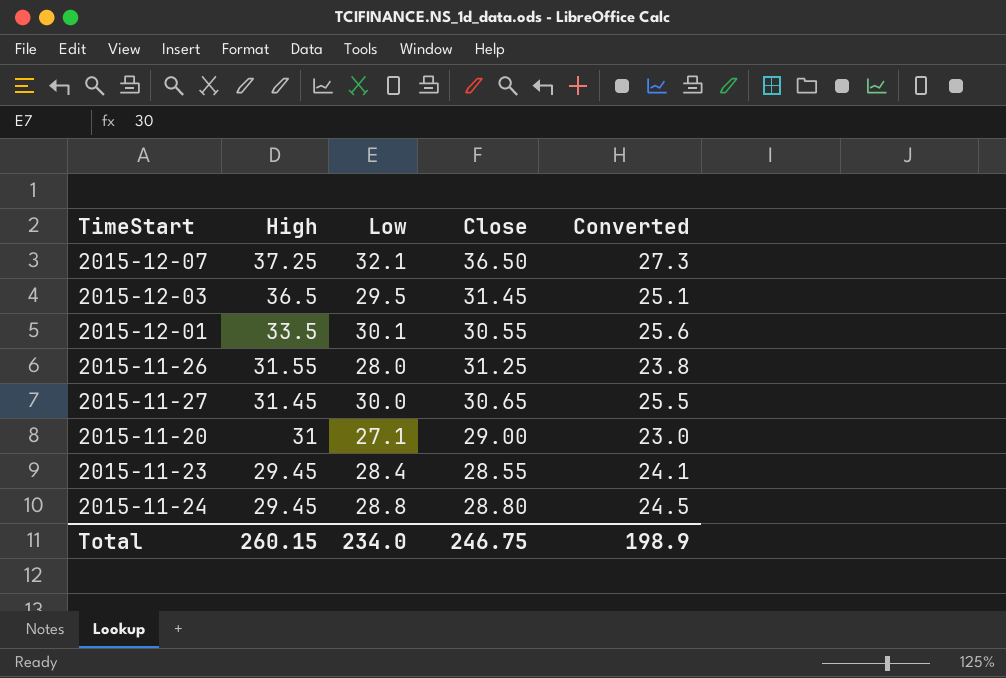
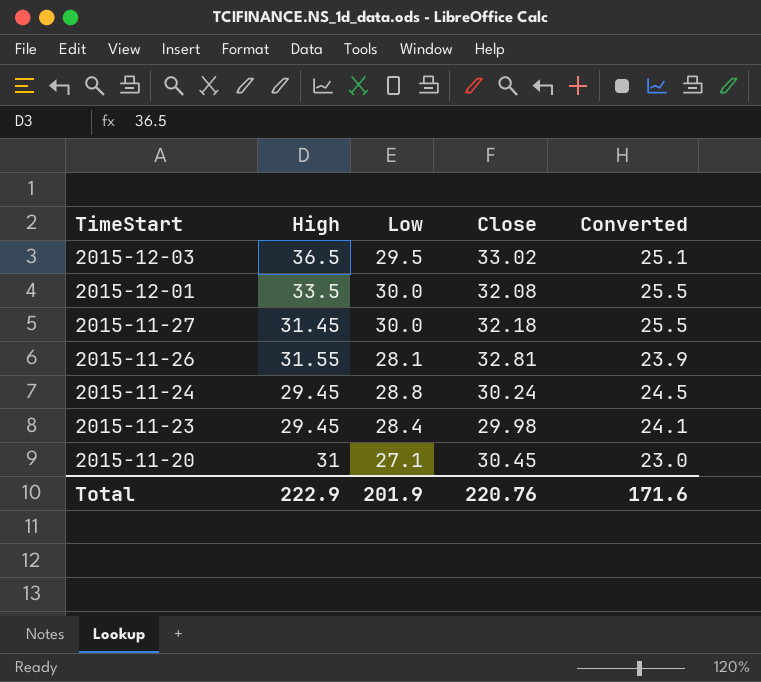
row order: High descending -> TimeStart descending
row 2015-12-07: 37.25 | 32.1 | 36.50 | 27.3 -> none
2015-12-03 | Close: 31.45 -> 33.02
2015-12-01 | Low: 30.1 -> 30.0
2015-12-01 | Close: 30.55 -> 32.08
2015-12-01 | Converted: 25.6 -> 25.5
2015-11-27 | Close: 30.65 -> 32.18
2015-11-26 | Low: 28.0 -> 28.1
2015-11-26 | Close: 31.25 -> 32.81
2015-11-26 | Converted: 23.8 -> 23.9
2015-11-24 | Close: 28.80 -> 30.24
2015-11-23 | Close: 28.55 -> 29.98
2015-11-20 | Close: 29.00 -> 30.45
Total | High: 260.15 -> 222.9
Total | Low: 234.0 -> 201.9
Total | Close: 246.75 -> 220.76
Total | Converted: 198.9 -> 171.6

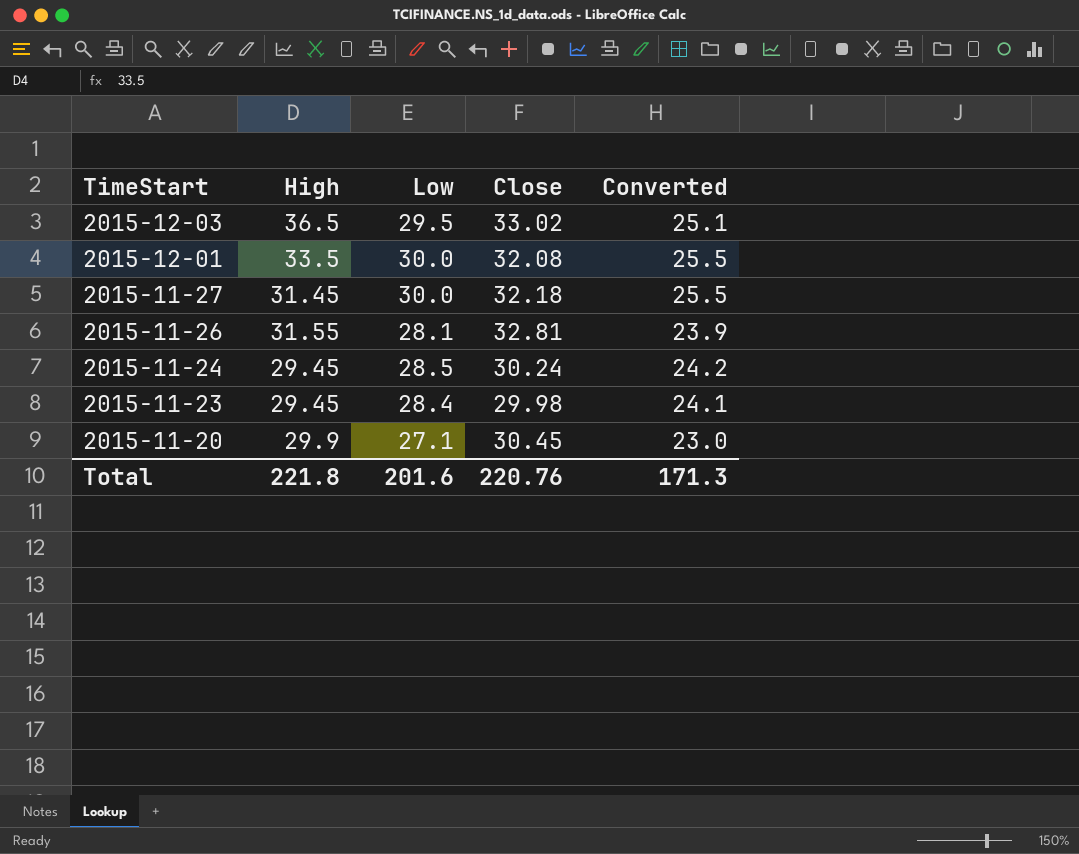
2015-11-24 | Low: 28.8 -> 28.5
2015-11-24 | Converted: 24.5 -> 24.2
2015-11-20 | High: 31 -> 29.9
Total | High: 222.9 -> 221.8
Total | Low: 201.9 -> 201.6
Total | Converted: 171.6 -> 171.3

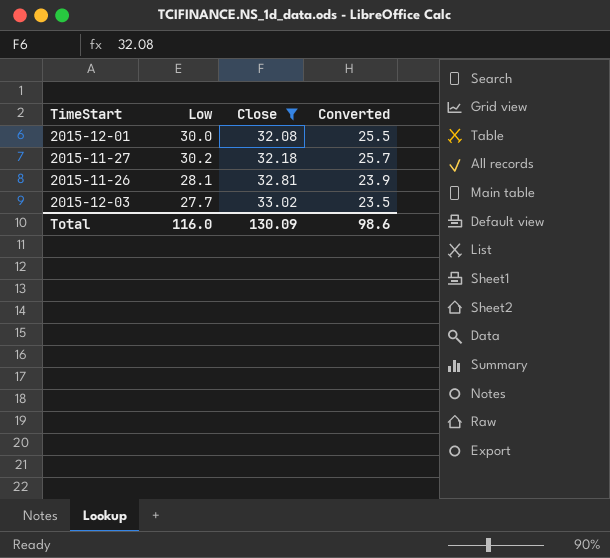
filter: none -> Close >= 32.08
row order: TimeStart descending -> Close ascending
column High | position: 2 -> none
2015-11-27 | Low: 30.0 -> 30.2
2015-11-27 | Converted: 25.5 -> 25.7
2015-12-03 | Low: 29.5 -> 27.7
2015-12-03 | Converted: 25.1 -> 23.5
Total | Low: 201.6 -> 116.0
Total | Close: 220.76 -> 130.09
Total | Converted: 171.3 -> 98.6

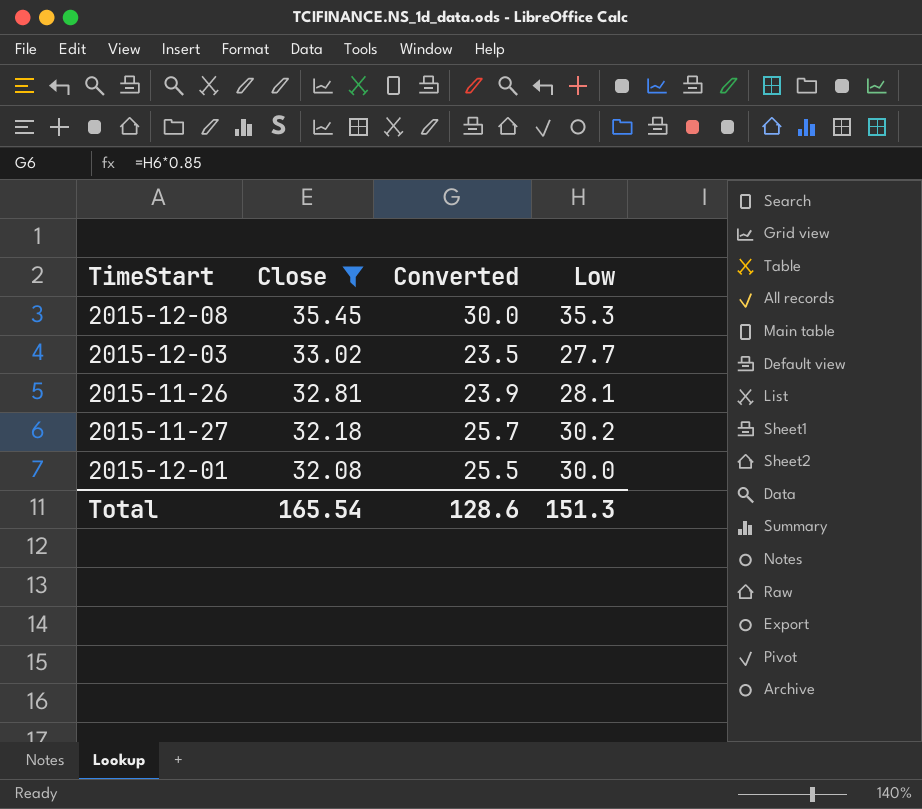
row order: Close ascending -> Close descending
column Low | position: 2 -> 4
row 2015-12-08: none -> 35.45 | 30.0 | 35.3
Total | Close: 130.09 -> 165.54
Total | Converted: 98.6 -> 128.6
Total | Low: 116.0 -> 151.3

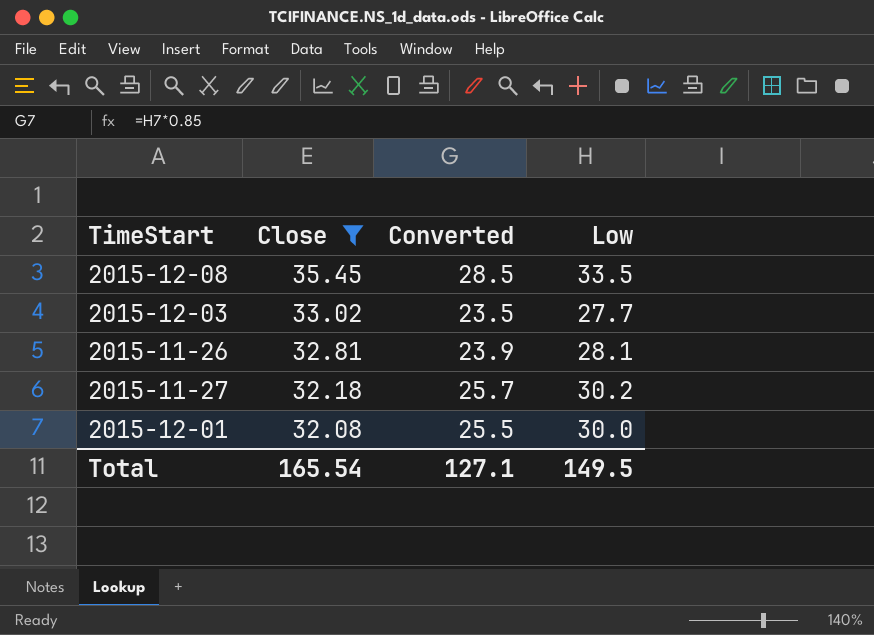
2015-12-08 | Converted: 30.0 -> 28.5
2015-12-08 | Low: 35.3 -> 33.5
Total | Converted: 128.6 -> 127.1
Total | Low: 151.3 -> 149.5

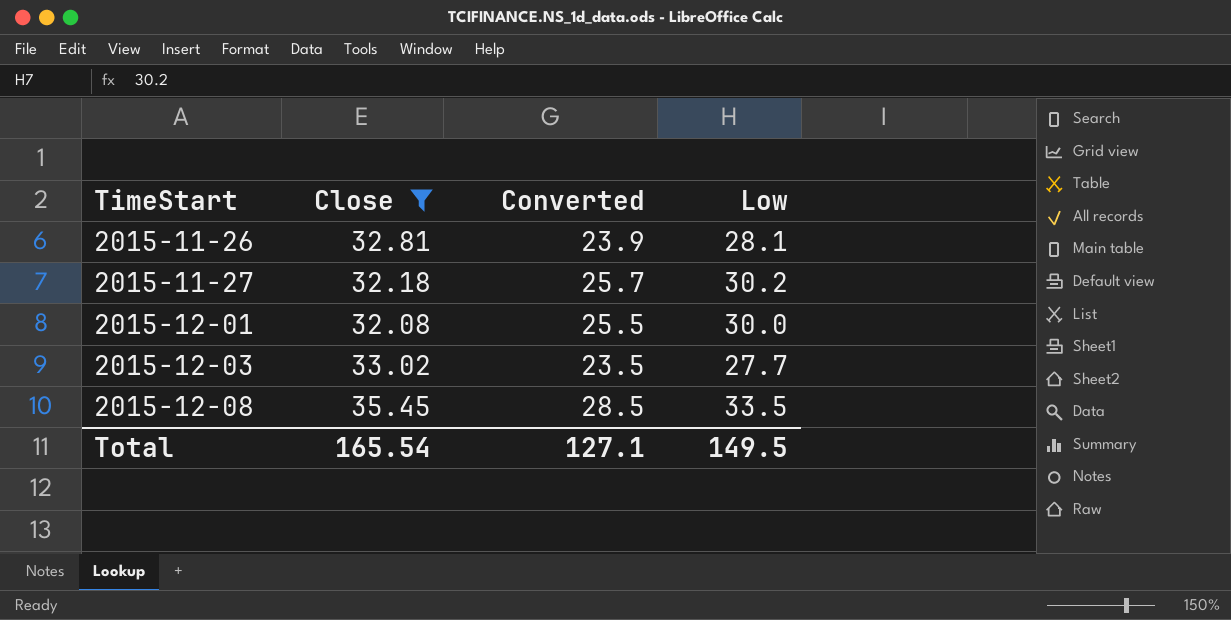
row order: Close descending -> TimeStart ascending

